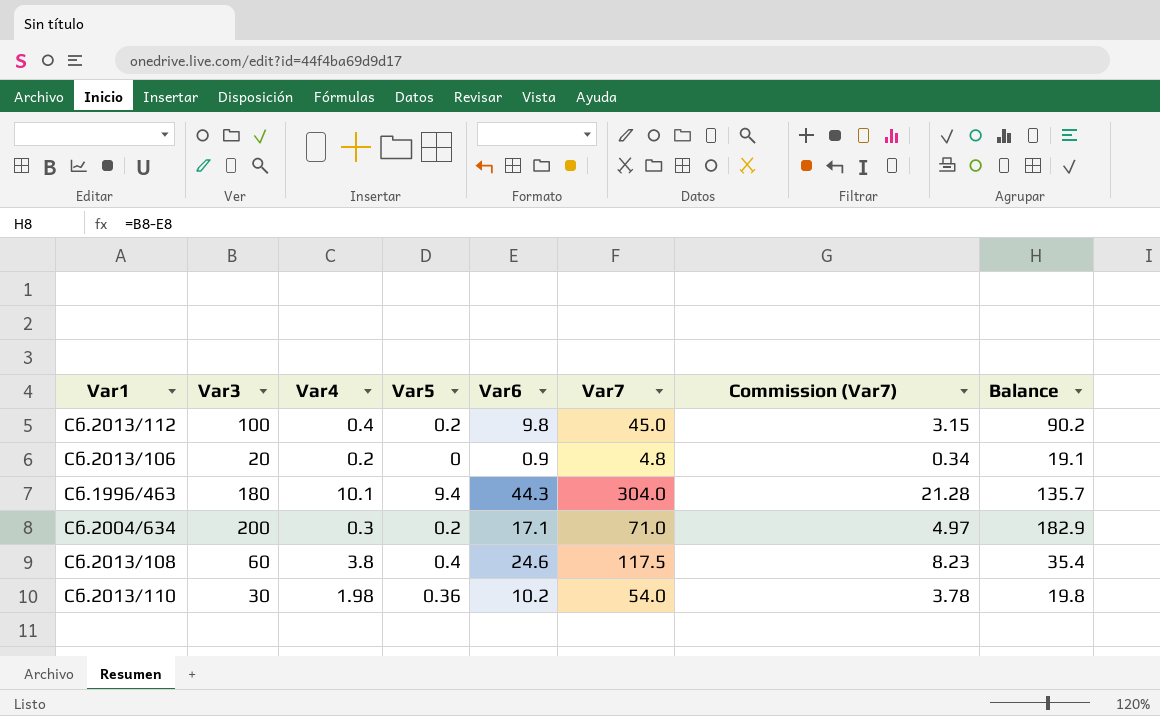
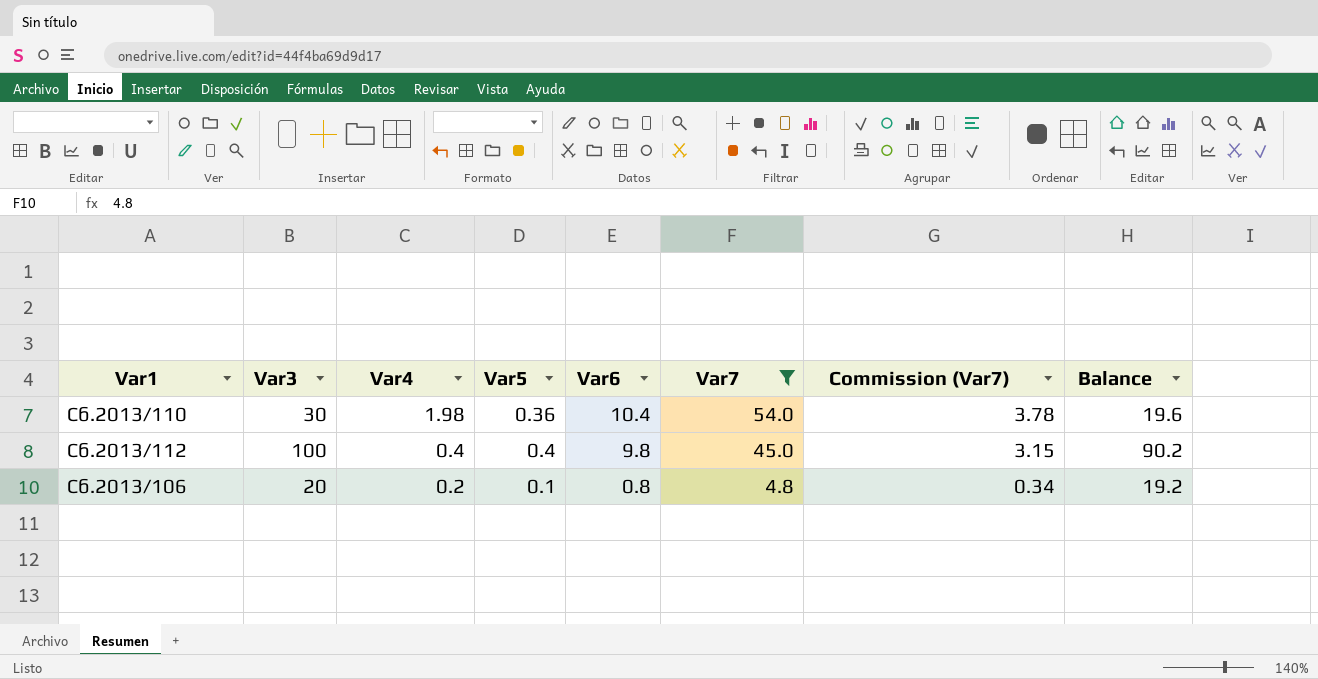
filter: none -> Var7 <= 54.0
row order: none -> Var4 descending
Сб.2013/110 | Var6: 10.2 -> 10.4
Сб.2013/110 | Balance: 19.8 -> 19.6
Сб.2013/112 | Var5: 0.2 -> 0.4
Сб.2013/106 | Var5: 0 -> 0.1
Сб.2013/106 | Var6: 0.9 -> 0.8
Сб.2013/106 | Balance: 19.1 -> 19.2

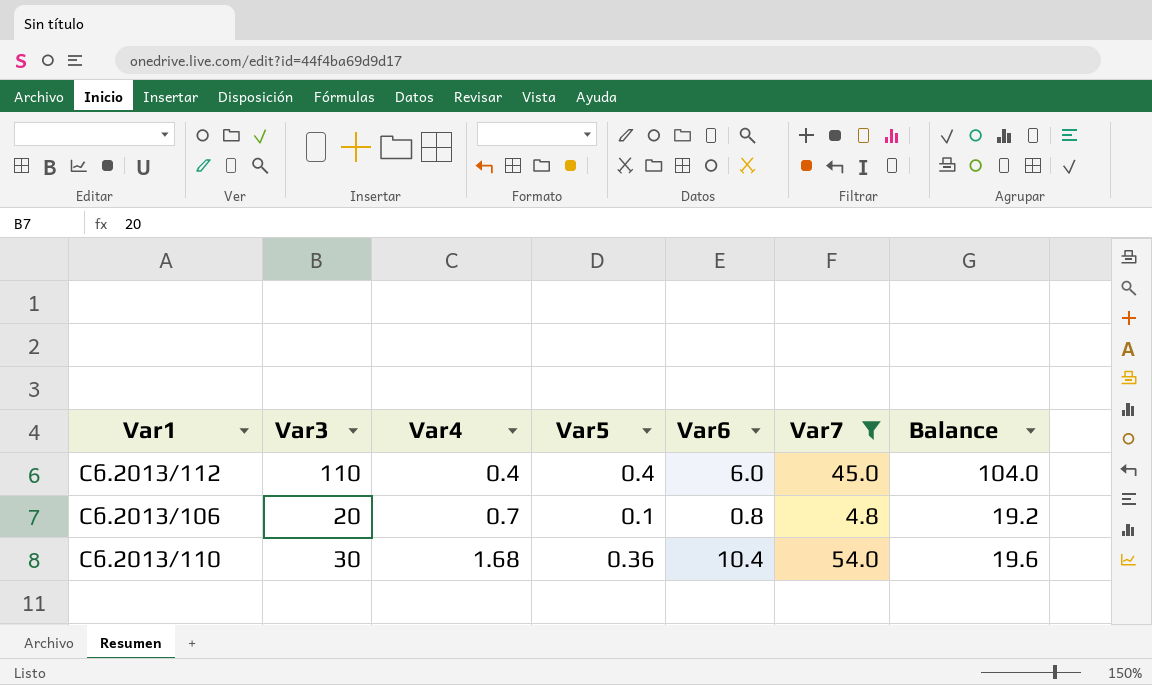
row order: Var4 descending -> Var4 ascending
column Commission (Var7) | formula: [Var7] * 0.07 -> none
Сб.2013/112 | Var3: 100 -> 110
Сб.2013/112 | Var6: 9.8 -> 6.0
Сб.2013/112 | Balance: 90.2 -> 104.0
Сб.2013/106 | Var4: 0.2 -> 0.7
Сб.2013/110 | Var4: 1.98 -> 1.68

